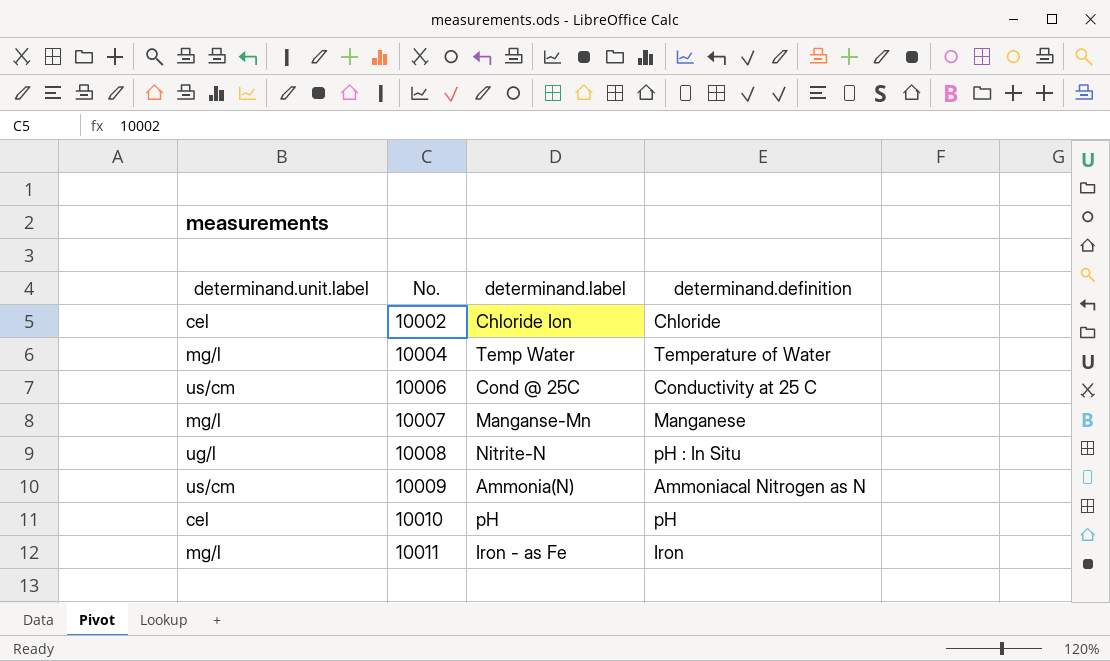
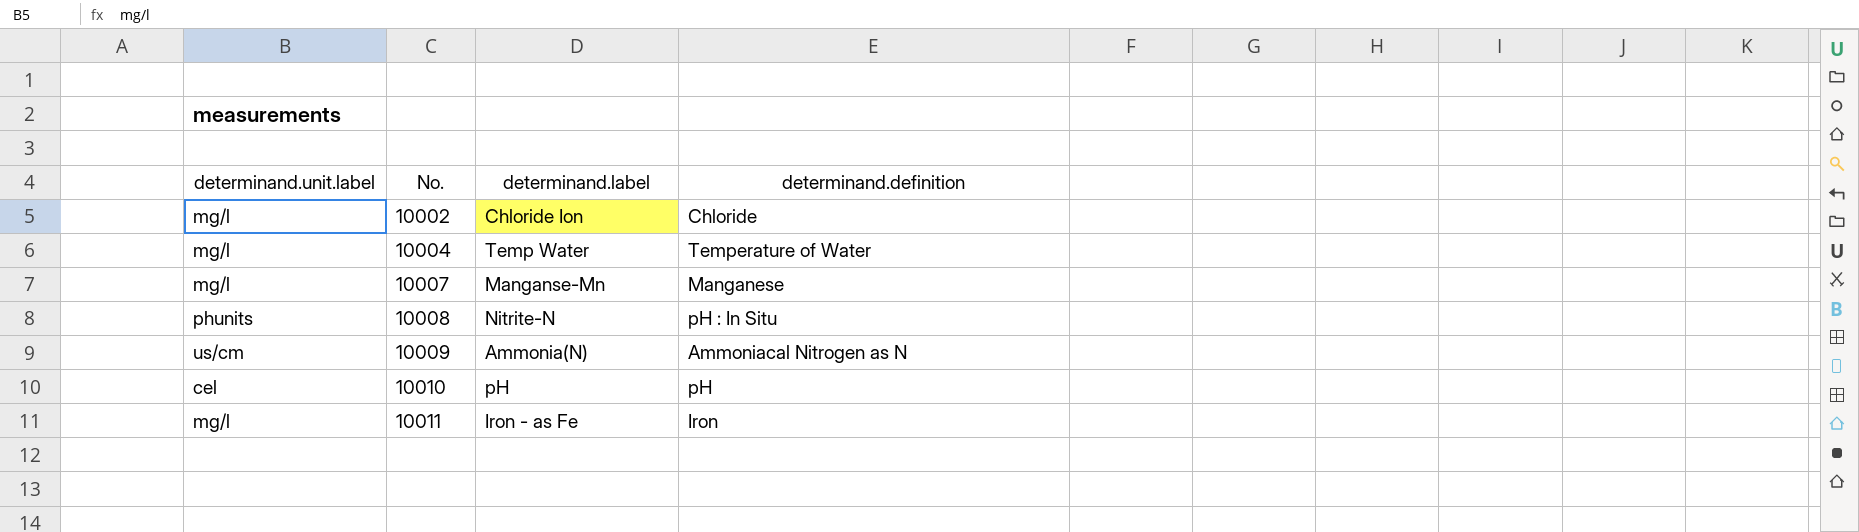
row 10006: us/cm | Cond @ 25C | Conductivity at 25 C -> none
10002 | determinand.unit.label: cel -> mg/l
10008 | determinand.unit.label: ug/l -> phunits

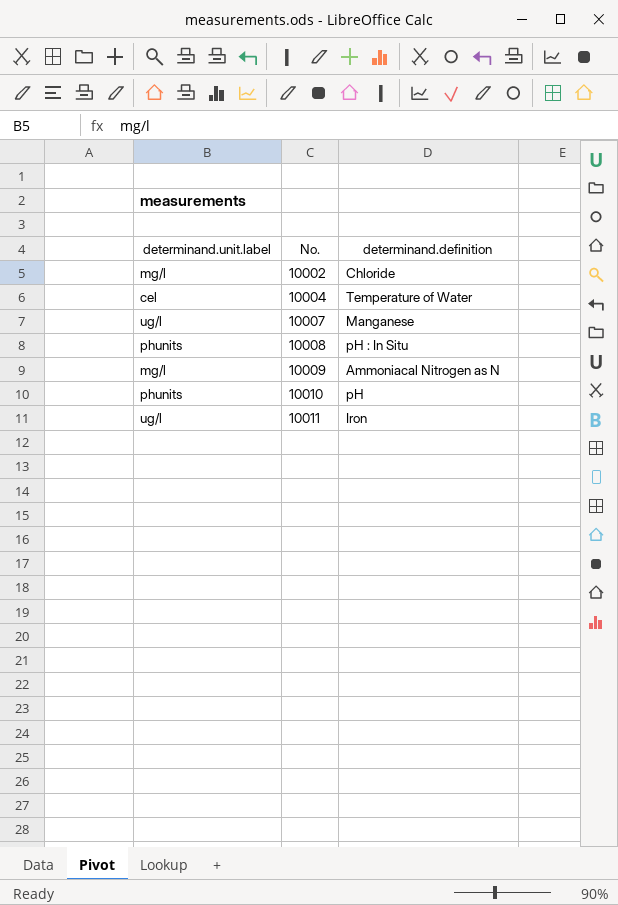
column determinand.label | position: 3 -> none
10004 | determinand.unit.label: mg/l -> cel
10007 | determinand.unit.label: mg/l -> ug/l
10009 | determinand.unit.label: us/cm -> mg/l
10010 | determinand.unit.label: cel -> phunits
10011 | determinand.unit.label: mg/l -> ug/l

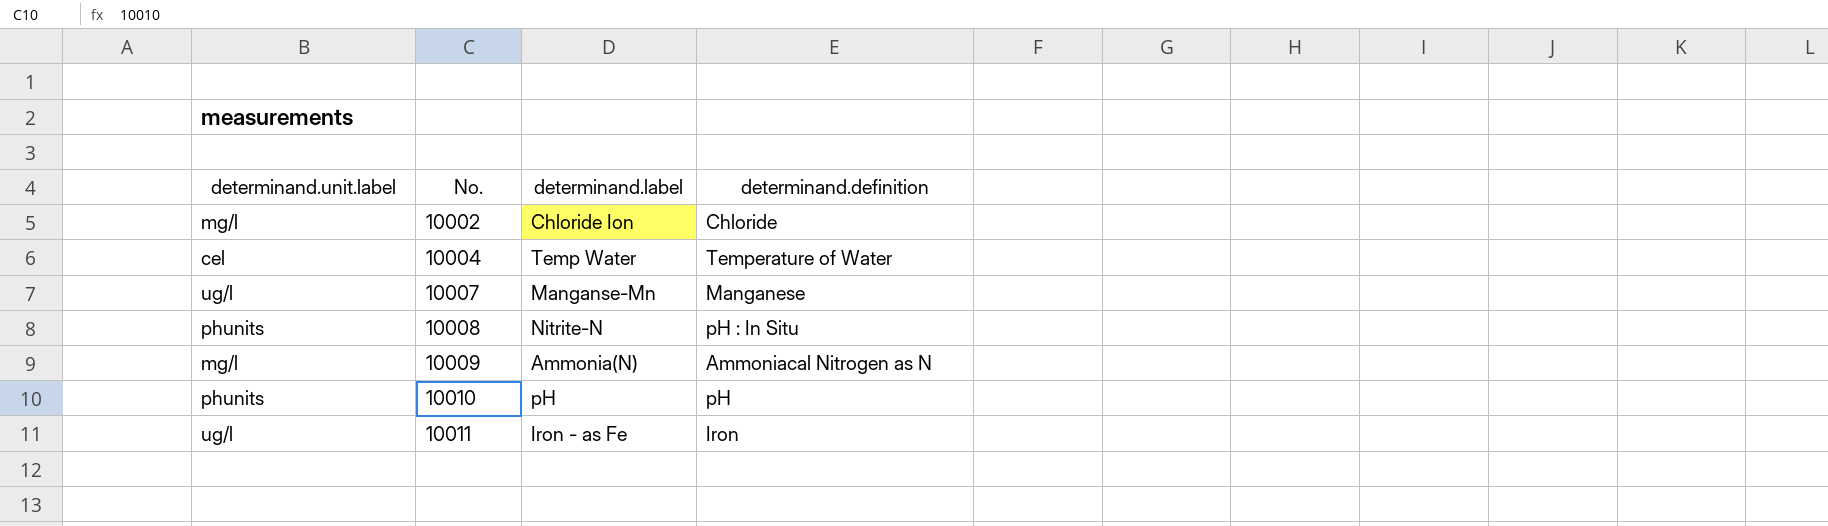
column determinand.label | position: none -> 3

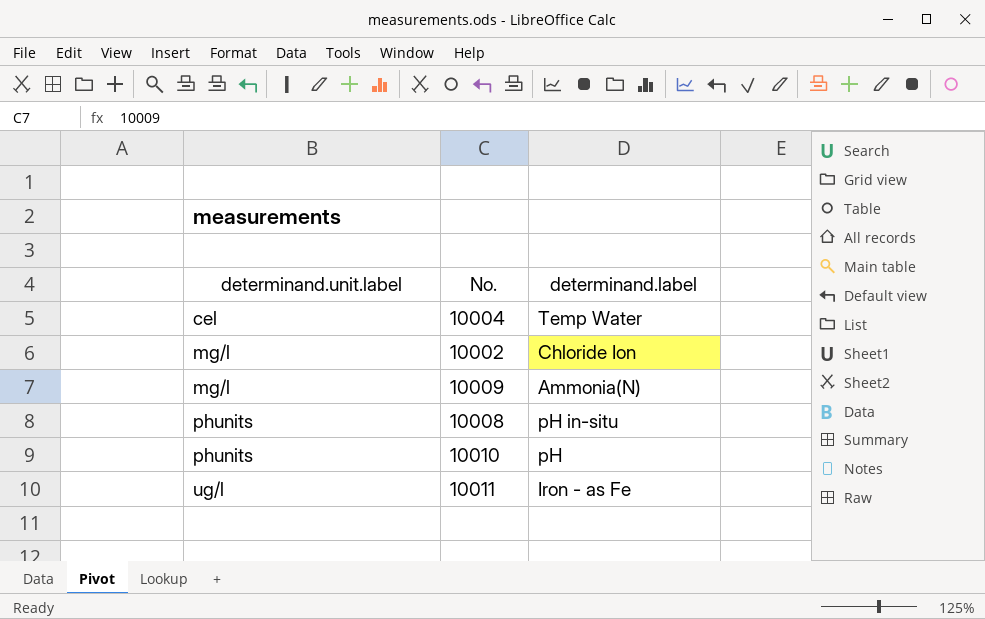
row order: No. ascending -> determinand.unit.label ascending
column determinand.definition | position: 4 -> none
row 10007: ug/l | Manganse-Mn | Manganese -> none
10008 | determinand.label: Nitrite-N -> pH in-situ

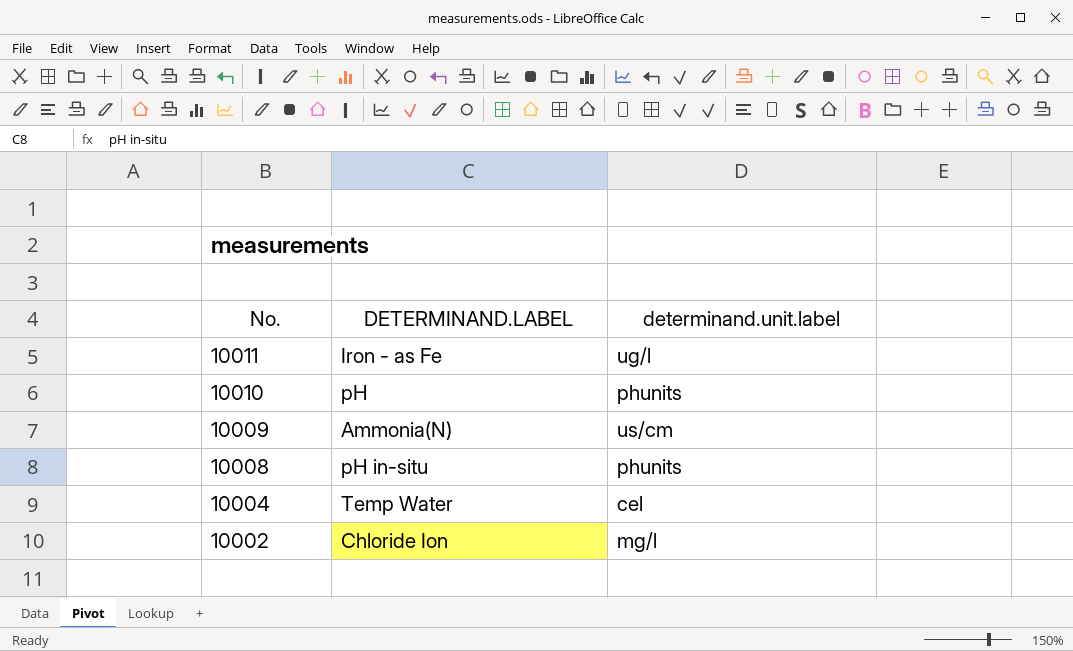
row order: determinand.unit.label ascending -> No. descending
column name: determinand.label -> DETERMINAND.LABEL
column determinand.unit.label | position: 1 -> 3
10009 | determinand.unit.label: mg/l -> us/cm

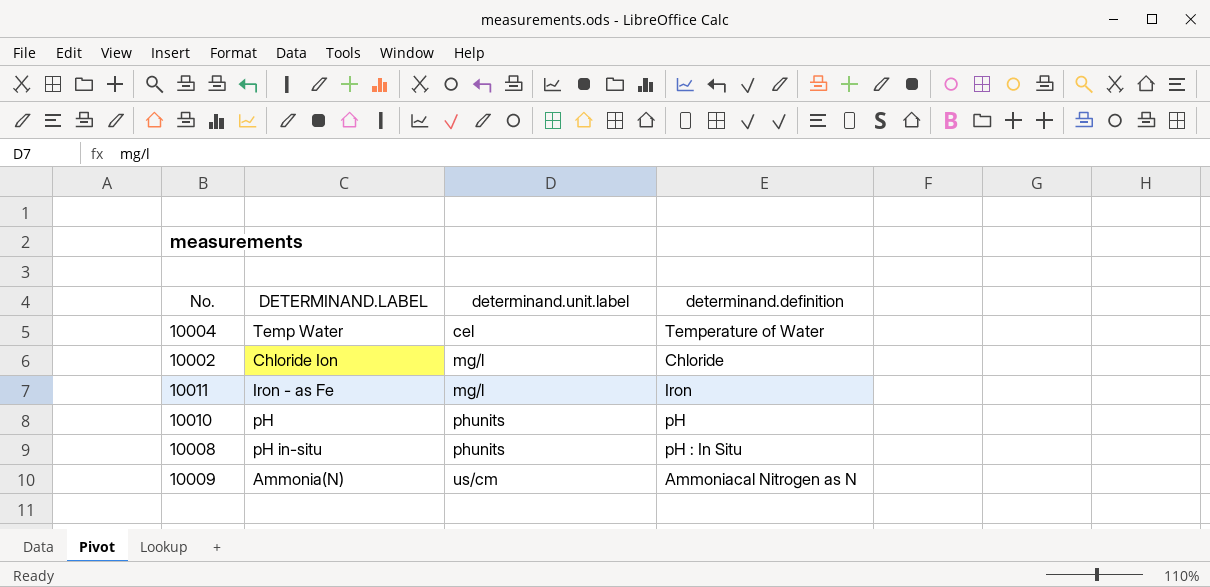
row order: No. descending -> determinand.unit.label ascending
column determinand.definition | position: none -> 4
10011 | determinand.unit.label: ug/l -> mg/l

